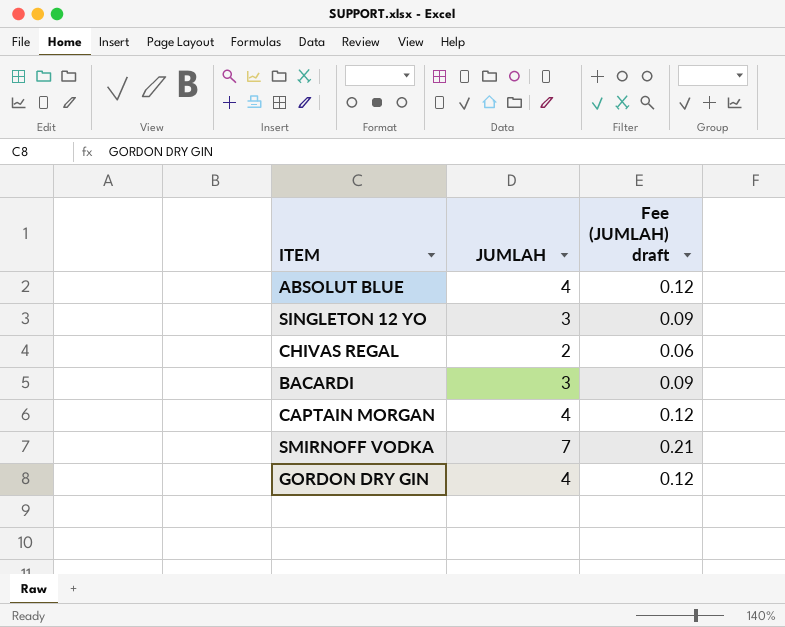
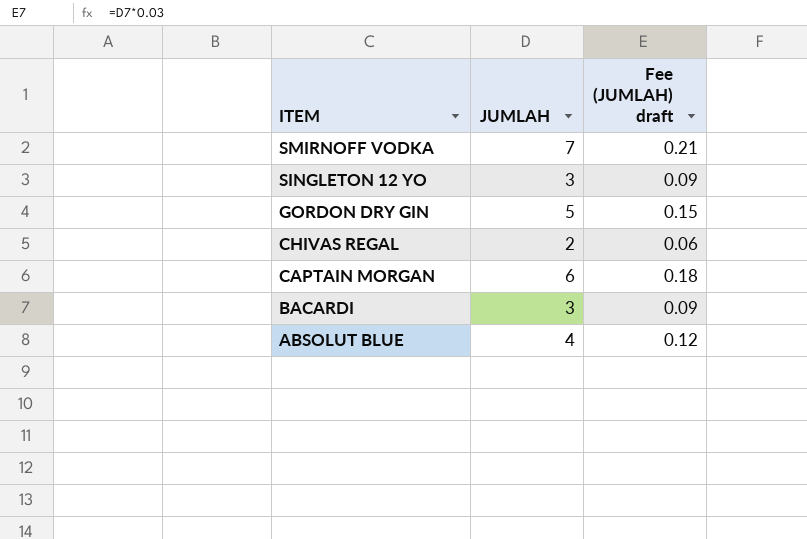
row order: none -> ITEM descending
GORDON DRY GIN | JUMLAH: 4 -> 5
GORDON DRY GIN | Fee (JUMLAH) draft: 0.12 -> 0.15
CAPTAIN MORGAN | JUMLAH: 4 -> 6
CAPTAIN MORGAN | Fee (JUMLAH) draft: 0.12 -> 0.18

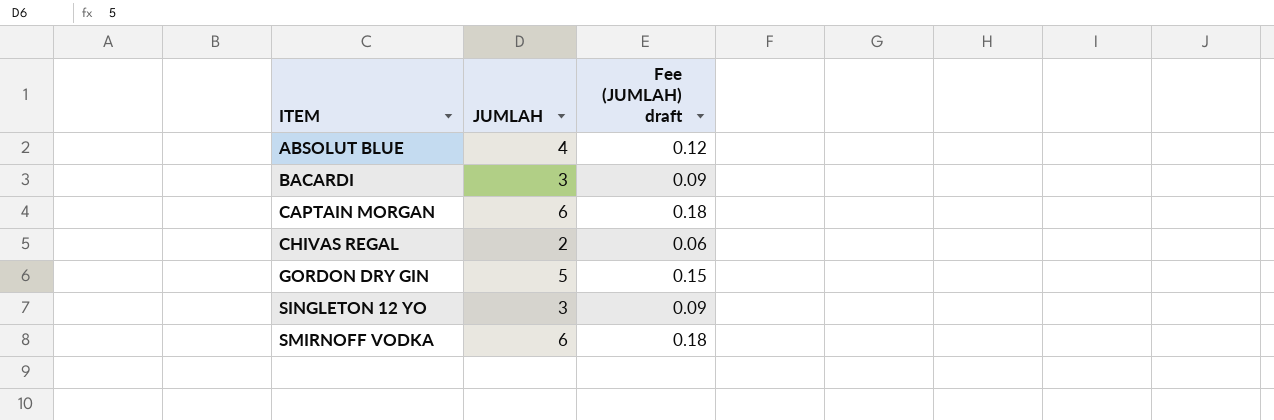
row order: ITEM descending -> ITEM ascending
SMIRNOFF VODKA | JUMLAH: 7 -> 6
SMIRNOFF VODKA | Fee (JUMLAH) draft: 0.21 -> 0.18

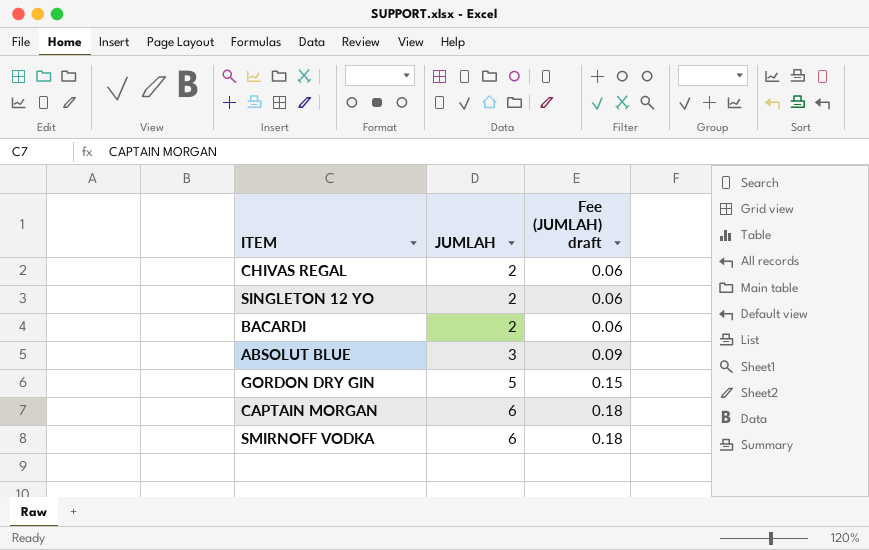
row order: ITEM ascending -> JUMLAH ascending
SINGLETON 12 YO | JUMLAH: 3 -> 2
SINGLETON 12 YO | Fee (JUMLAH) draft: 0.09 -> 0.06
BACARDI | JUMLAH: 3 -> 2
BACARDI | Fee (JUMLAH) draft: 0.09 -> 0.06
ABSOLUT BLUE | JUMLAH: 4 -> 3
ABSOLUT BLUE | Fee (JUMLAH) draft: 0.12 -> 0.09

